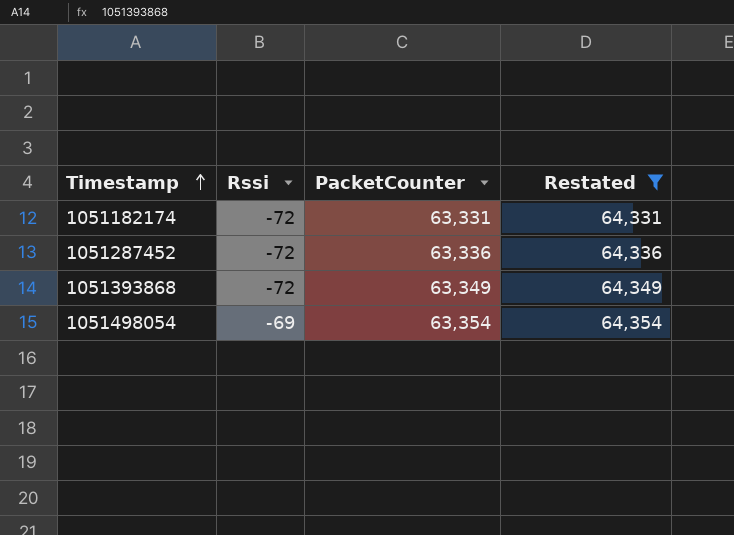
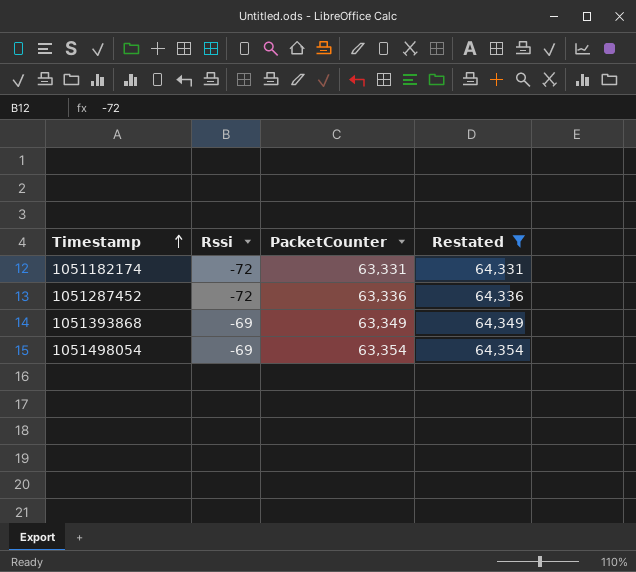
1051393868 | Rssi: -72 -> -69

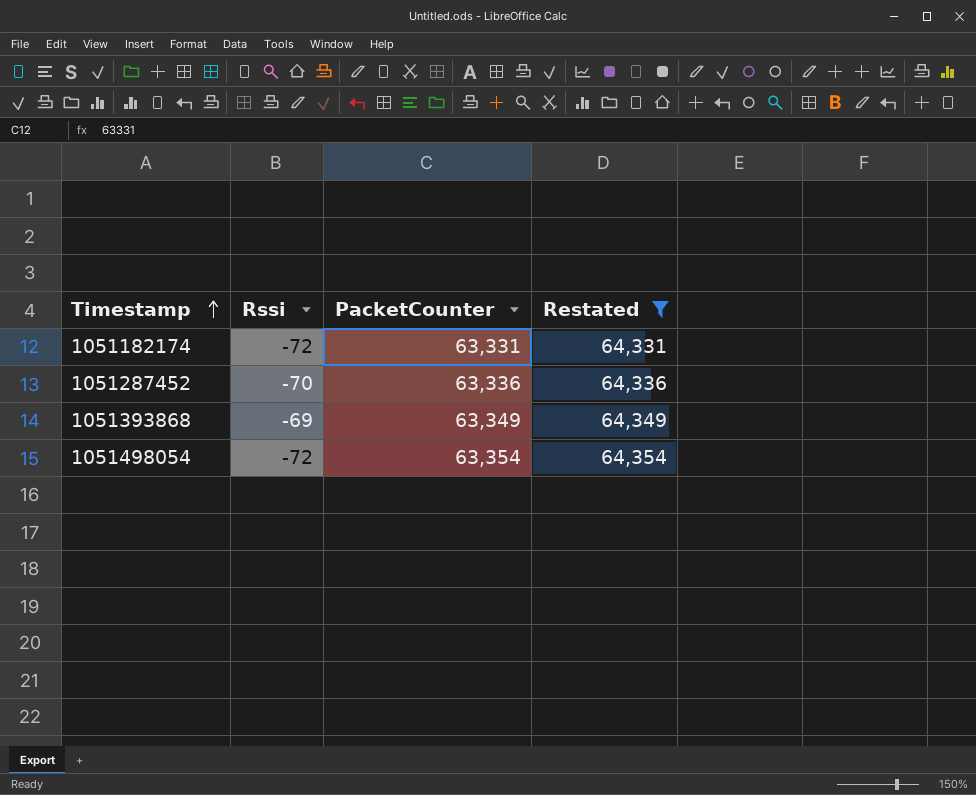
1051287452 | Rssi: -72 -> -70
1051498054 | Rssi: -69 -> -72

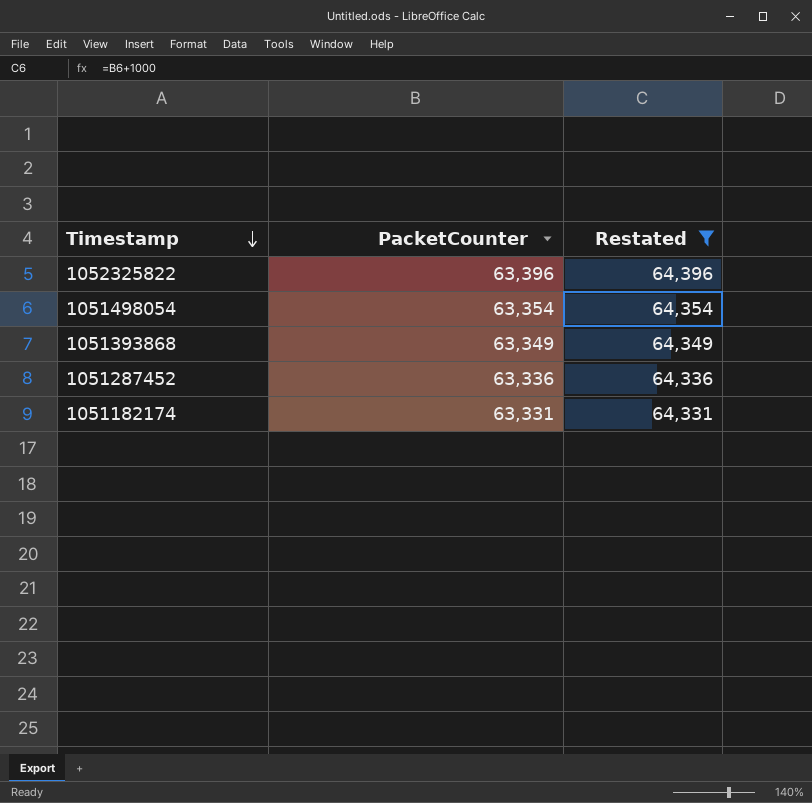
row order: Timestamp ascending -> Timestamp descending
column Rssi | position: 2 -> none
row 1052325822: none -> 63,396 | 64,396

